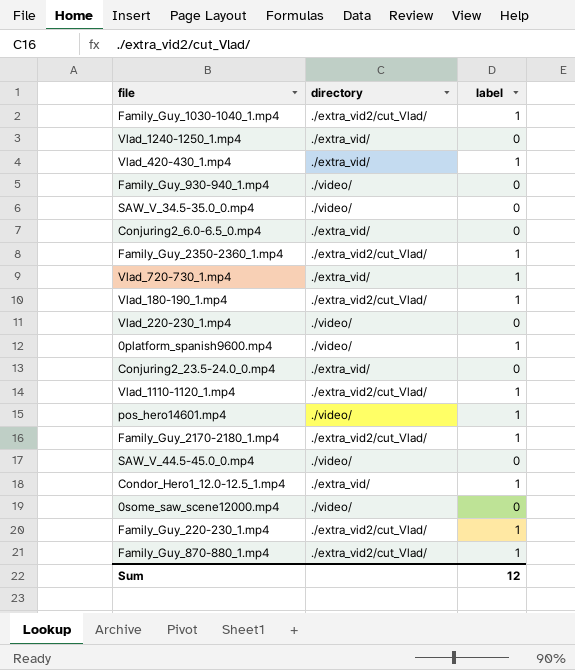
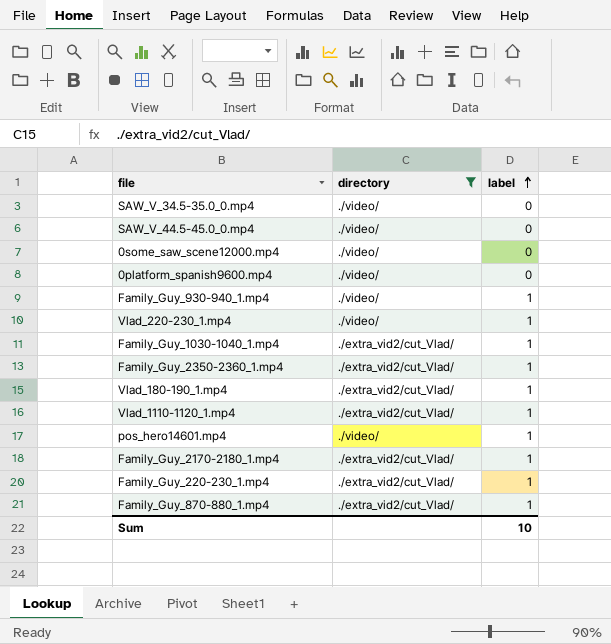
filter: none -> directory != ./extra_vid/
row order: none -> label ascending
0platform_spanish9600.mp4 | label: 1 -> 0
Family_Guy_930-940_1.mp4 | label: 0 -> 1
Vlad_220-230_1.mp4 | label: 0 -> 1
Sum | label: 12 -> 10

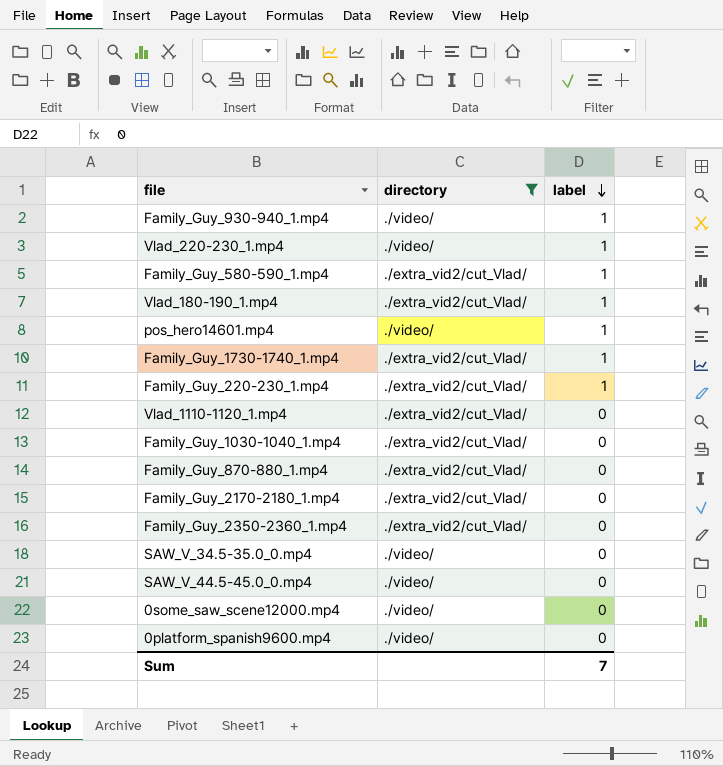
row order: label ascending -> label descending
row Family_Guy_580-590_1.mp4: none -> ./extra_vid2/cut_Vlad/ | 1
row Family_Guy_1730-1740_1.mp4: none -> ./extra_vid2/cut_Vlad/ | 1
Vlad_1110-1120_1.mp4 | label: 1 -> 0
Family_Guy_1030-1040_1.mp4 | label: 1 -> 0
Family_Guy_870-880_1.mp4 | label: 1 -> 0
Family_Guy_2170-2180_1.mp4 | label: 1 -> 0
Family_Guy_2350-2360_1.mp4 | label: 1 -> 0
Sum | label: 10 -> 7

